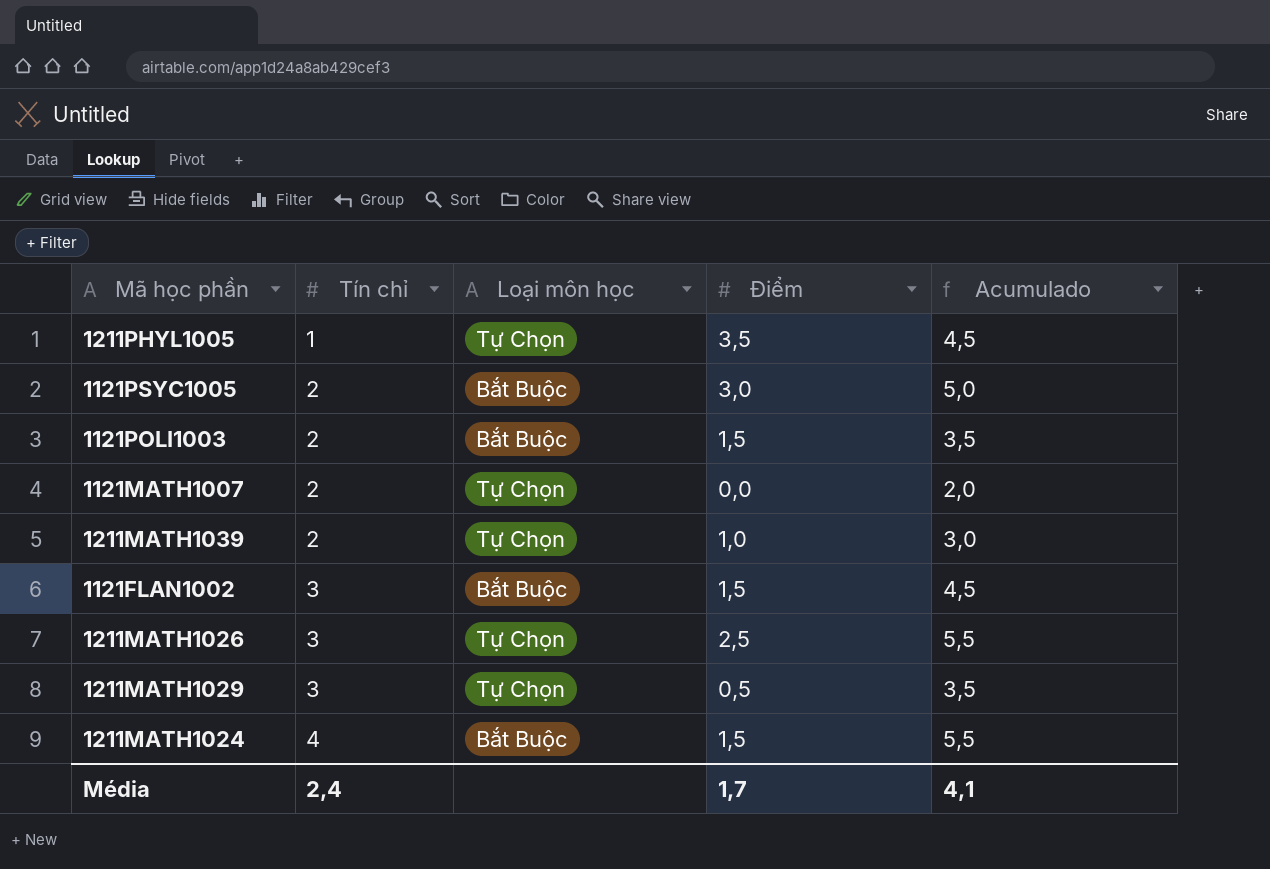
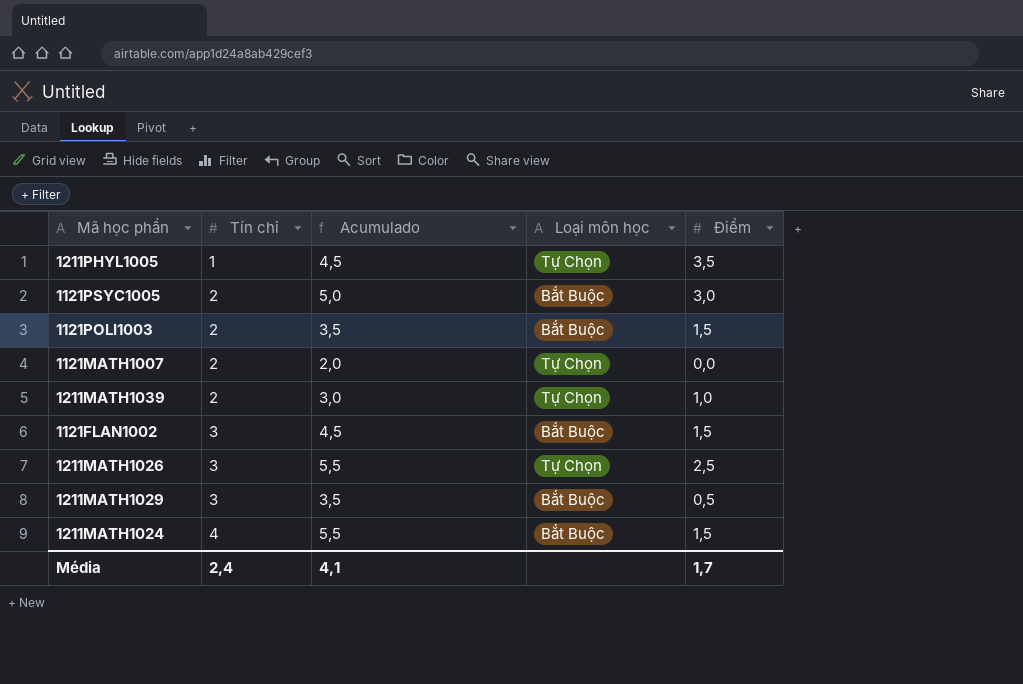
column Acumulado | position: 5 -> 3
1211MATH1029 | Loại môn học: Tự Chọn -> Bắt Buộc

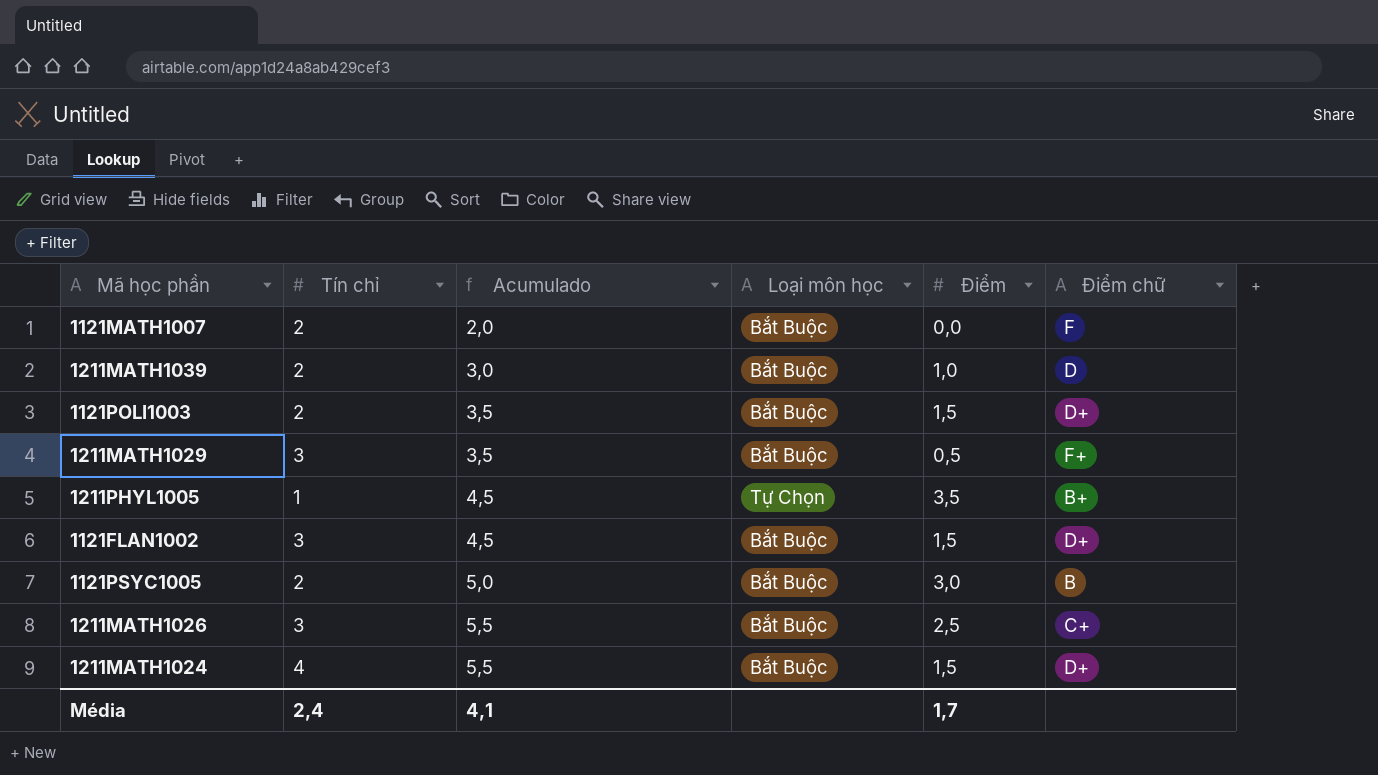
row order: Tín chỉ ascending -> Acumulado ascending
column Điểm chữ | position: none -> 6
1121MATH1007 | Loại môn học: Tự Chọn -> Bắt Buộc
1211MATH1039 | Loại môn học: Tự Chọn -> Bắt Buộc
1211MATH1026 | Loại môn học: Tự Chọn -> Bắt Buộc

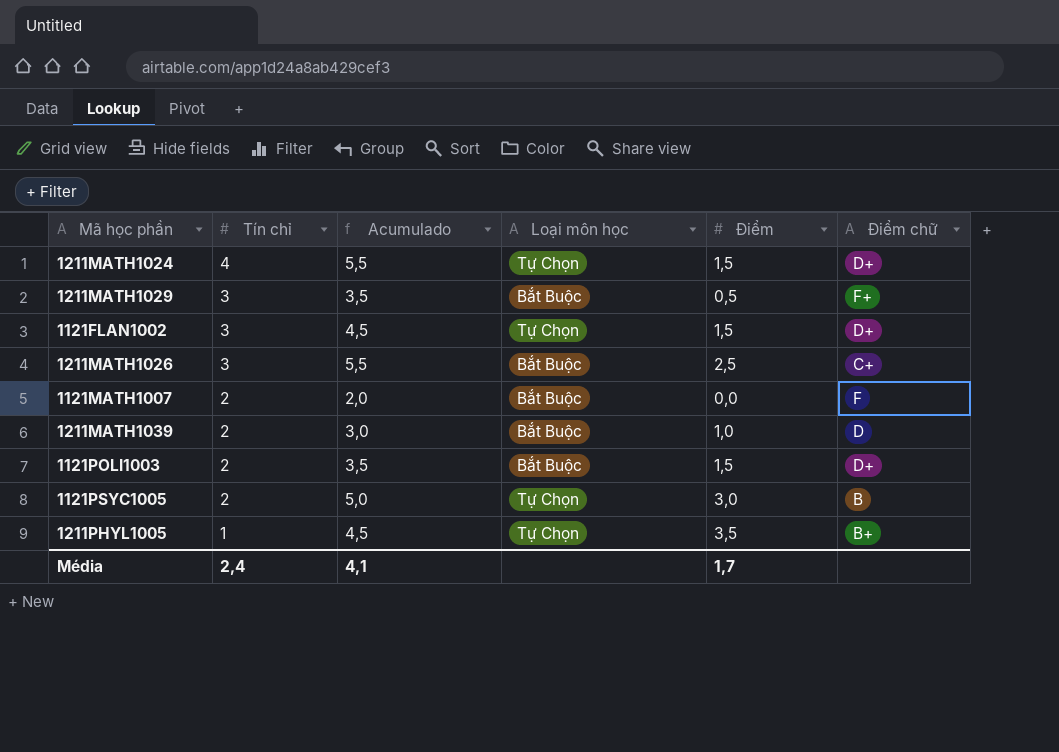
row order: Acumulado ascending -> Tín chỉ descending
1211MATH1024 | Loại môn học: Bắt Buộc -> Tự Chọn
1121FLAN1002 | Loại môn học: Bắt Buộc -> Tự Chọn
1121PSYC1005 | Loại môn học: Bắt Buộc -> Tự Chọn

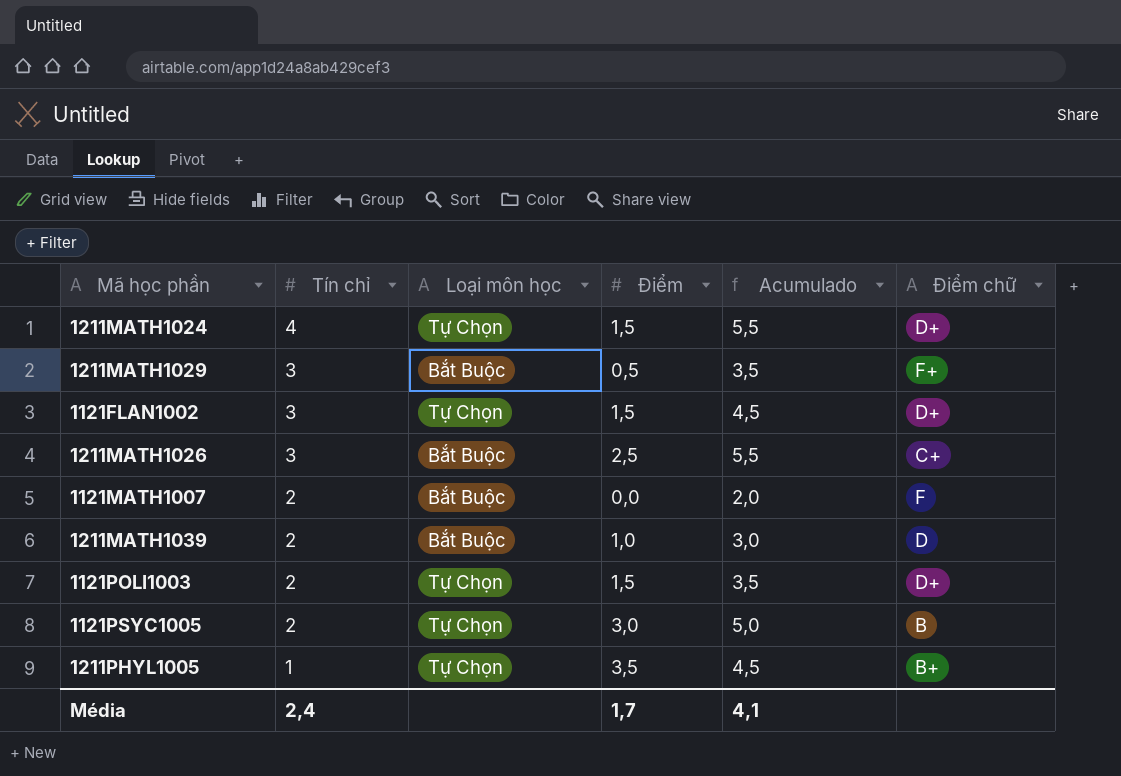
column Acumulado | position: 3 -> 5
1121POLI1003 | Loại môn học: Bắt Buộc -> Tự Chọn

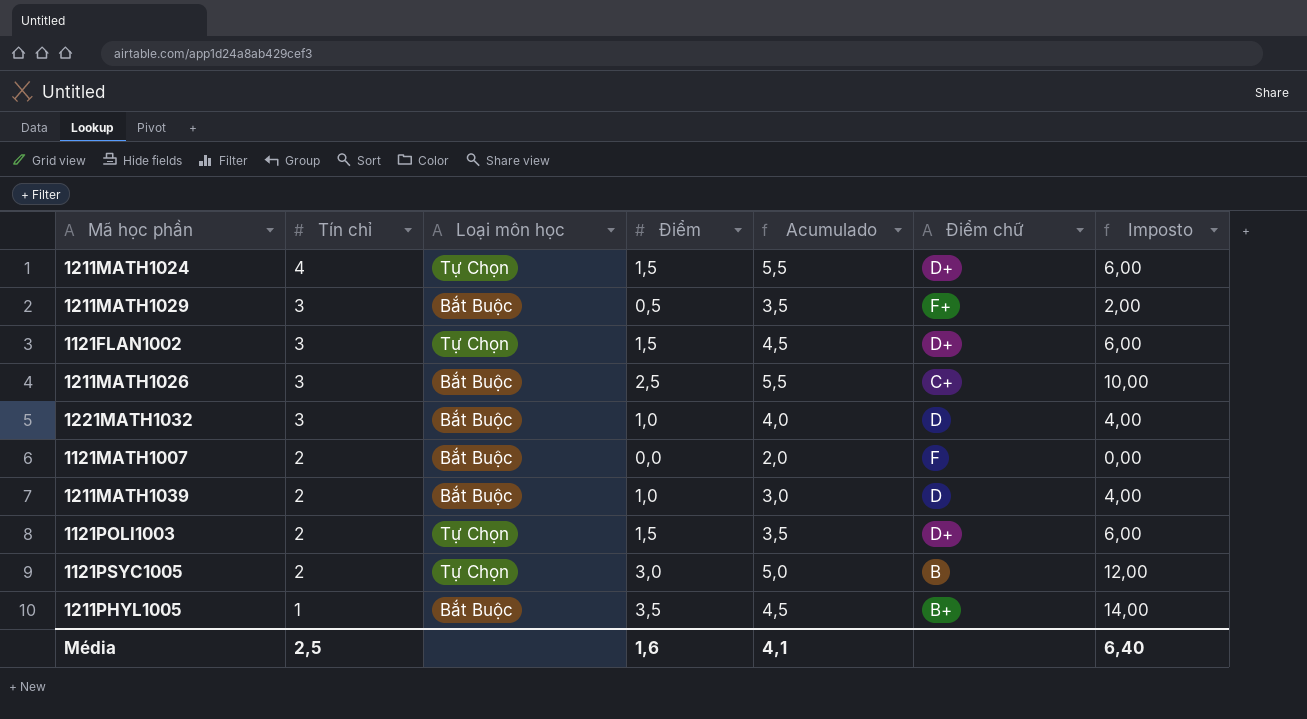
column Imposto | formula: none -> [Điểm] * 4
row 1221MATH1032: none -> 3 | Bắt Buộc | 1,0 | 4,0 | D | 4,00
1211PHYL1005 | Loại môn học: Tự Chọn -> Bắt Buộc
Média | Tín chỉ: 2,4 -> 2,5
Média | Điểm: 1,7 -> 1,6

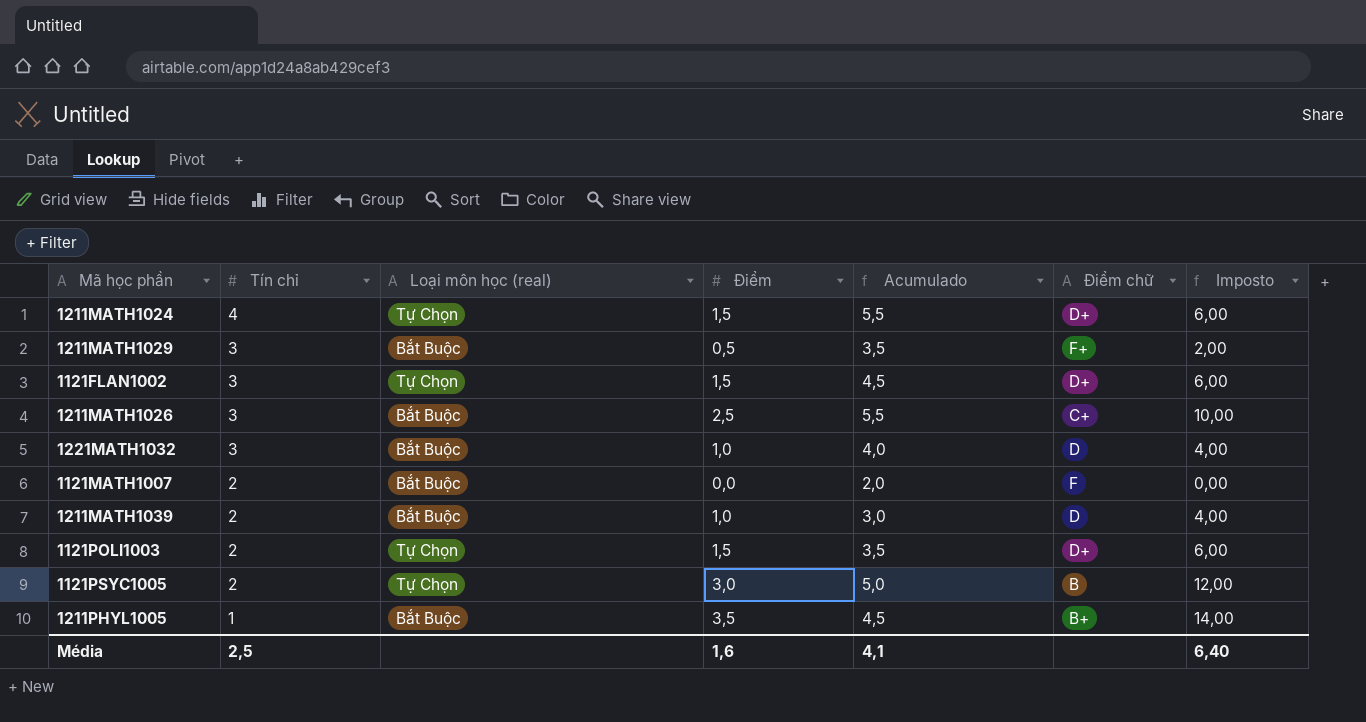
column name: Loại môn học -> Loại môn học (real)

